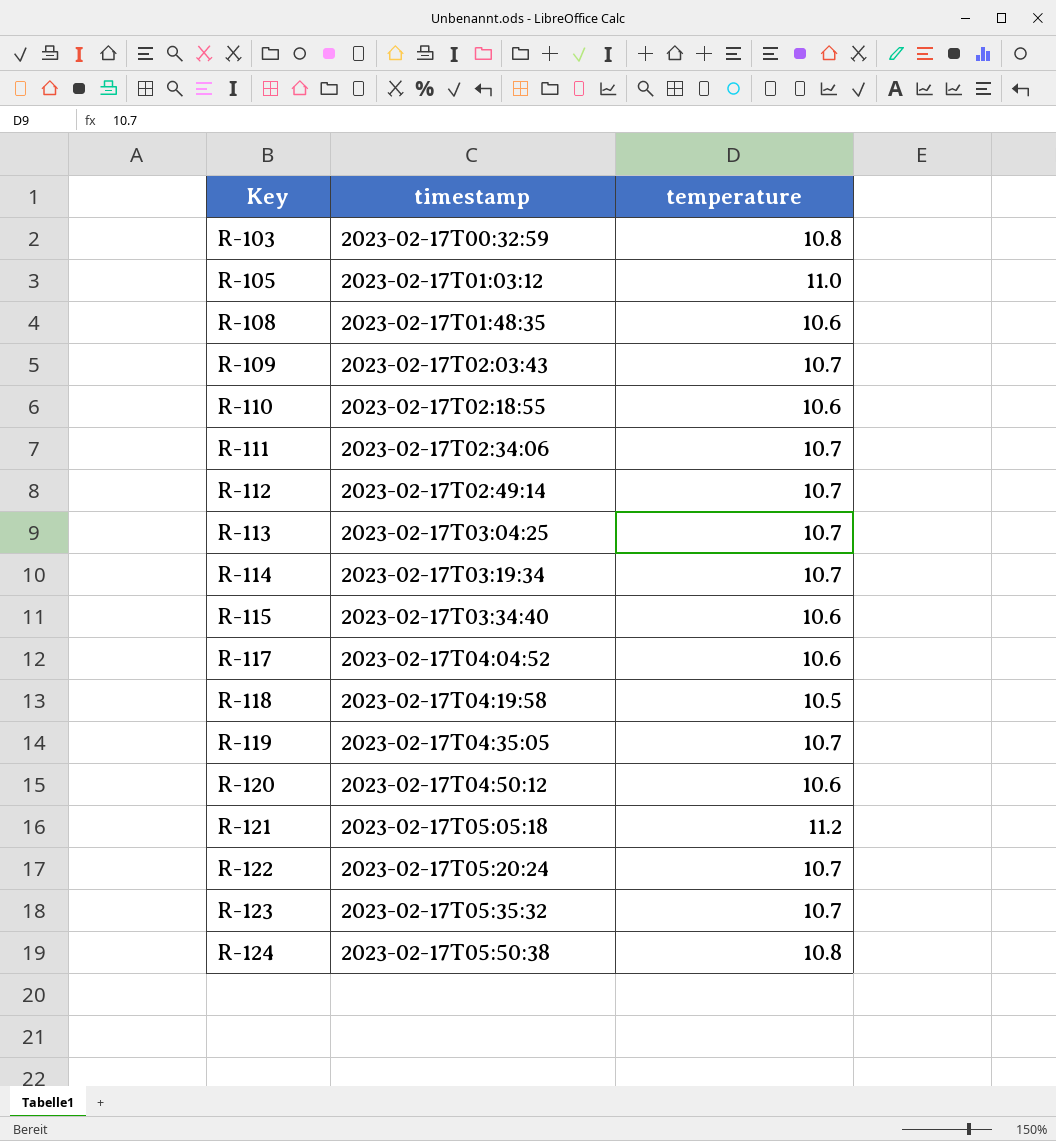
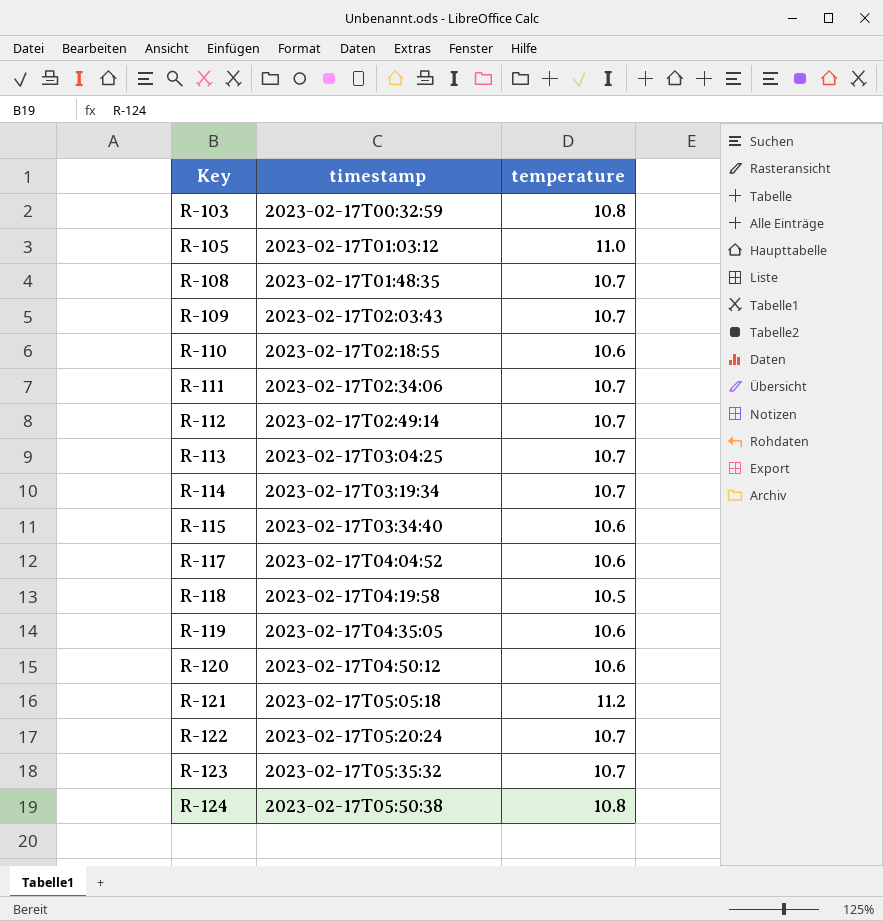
R-108 | temperature: 10.6 -> 10.7
R-119 | temperature: 10.7 -> 10.6

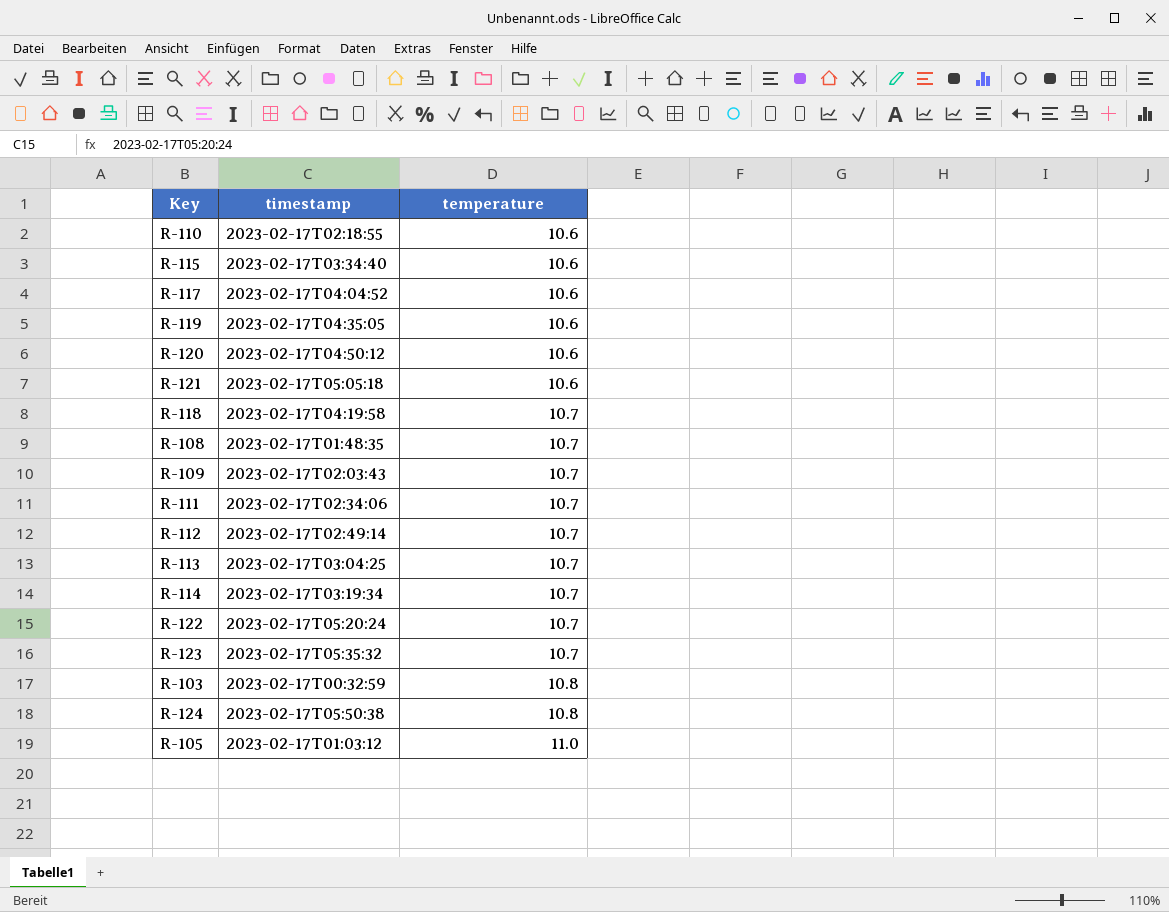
row order: Key ascending -> temperature ascending
R-121 | temperature: 11.2 -> 10.6
R-118 | temperature: 10.5 -> 10.7

